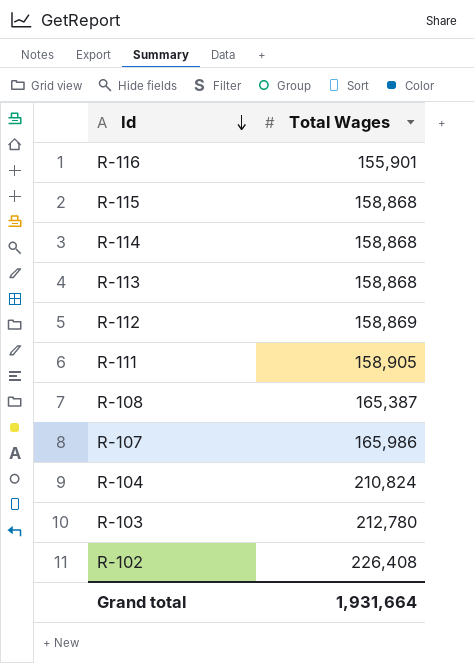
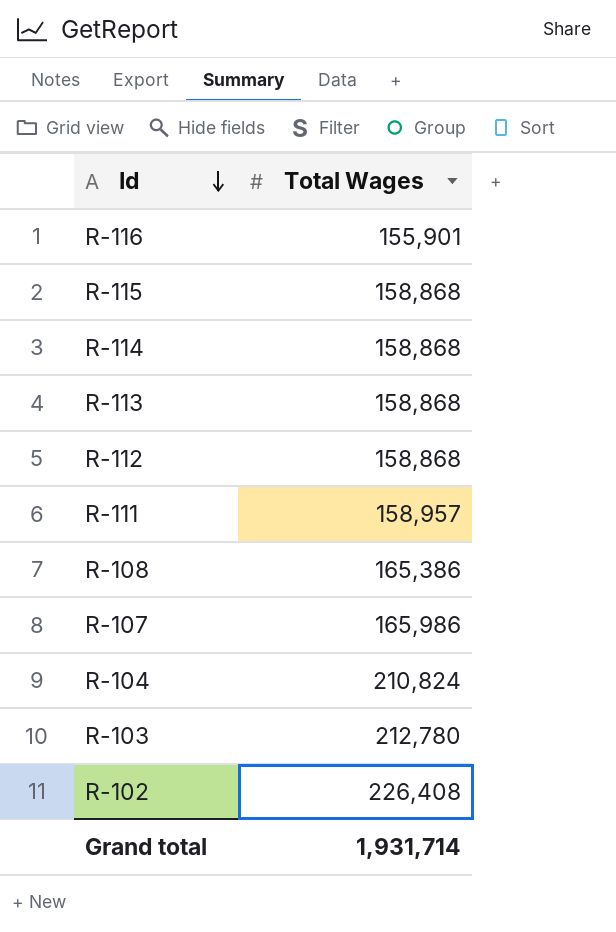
R-112 | Total Wages: 158,869 -> 158,868
R-111 | Total Wages: 158,905 -> 158,957
R-108 | Total Wages: 165,387 -> 165,386
Grand total | Total Wages: 1,931,664 -> 1,931,714

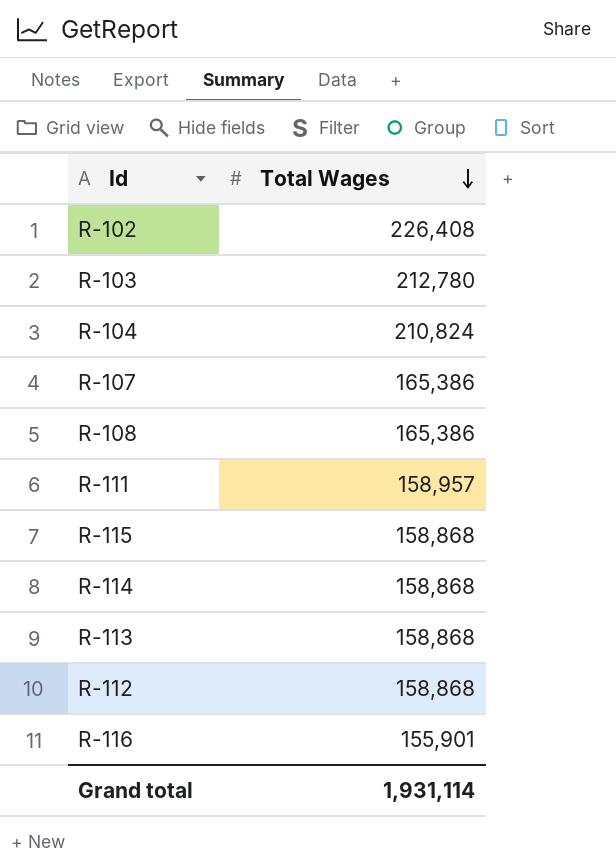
row order: Id descending -> Total Wages descending
R-107 | Total Wages: 165,986 -> 165,386
Grand total | Total Wages: 1,931,714 -> 1,931,114

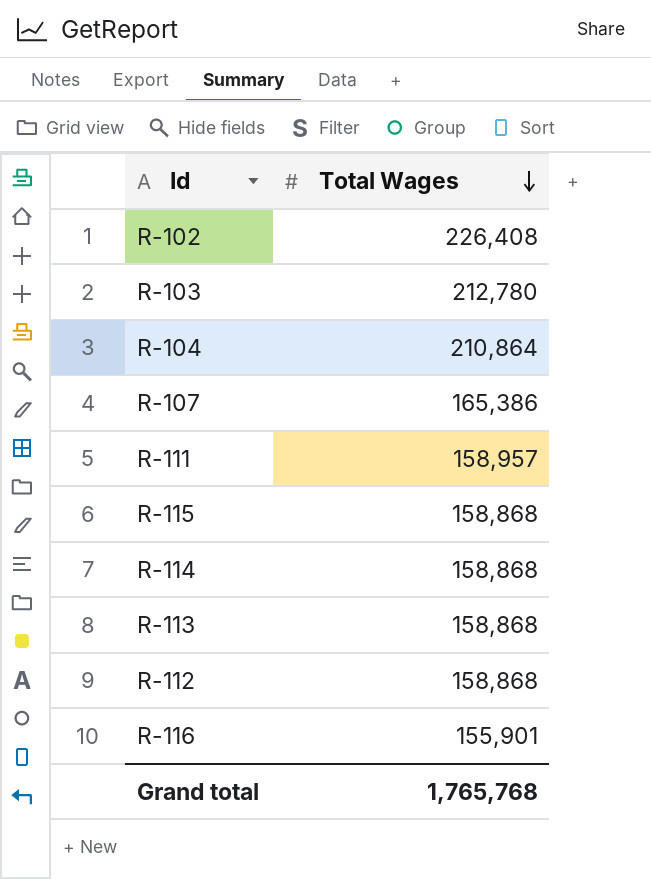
row R-108: 165,386 -> none
R-104 | Total Wages: 210,824 -> 210,864
Grand total | Total Wages: 1,931,114 -> 1,765,768

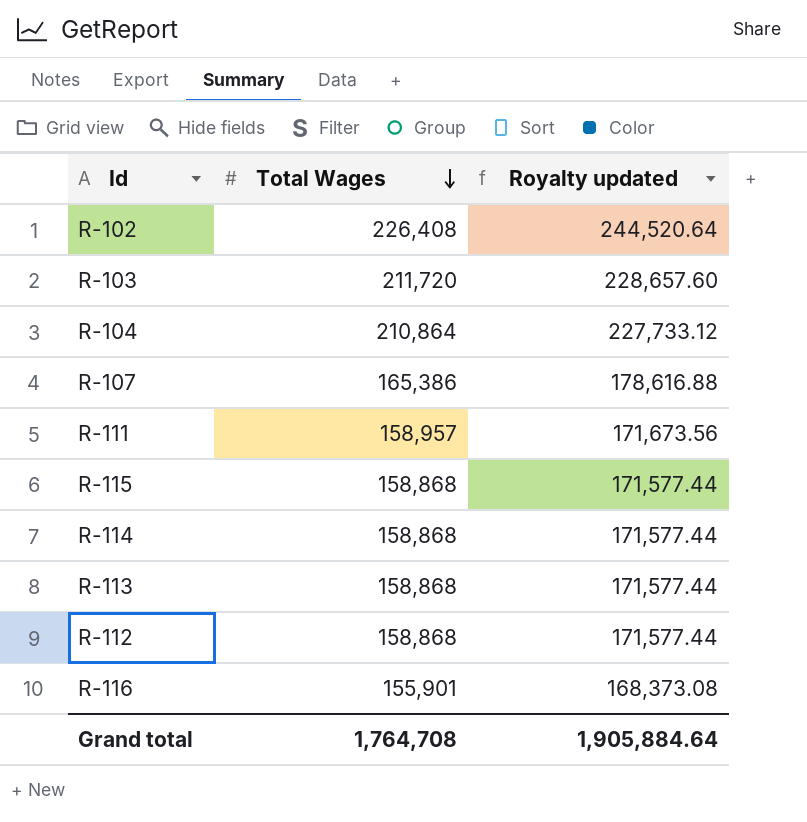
column Royalty updated | formula: none -> [Total Wages] * 1.08
R-103 | Total Wages: 212,780 -> 211,720
Grand total | Total Wages: 1,765,768 -> 1,764,708

